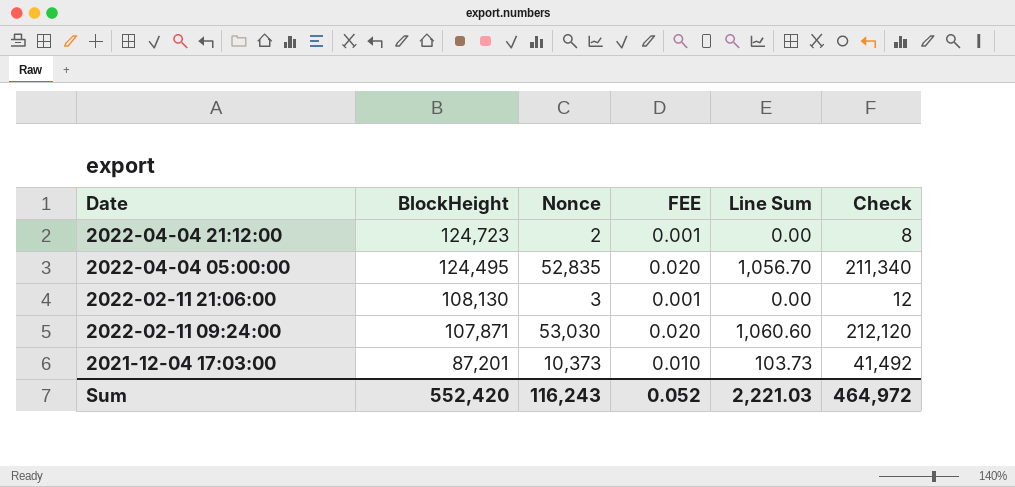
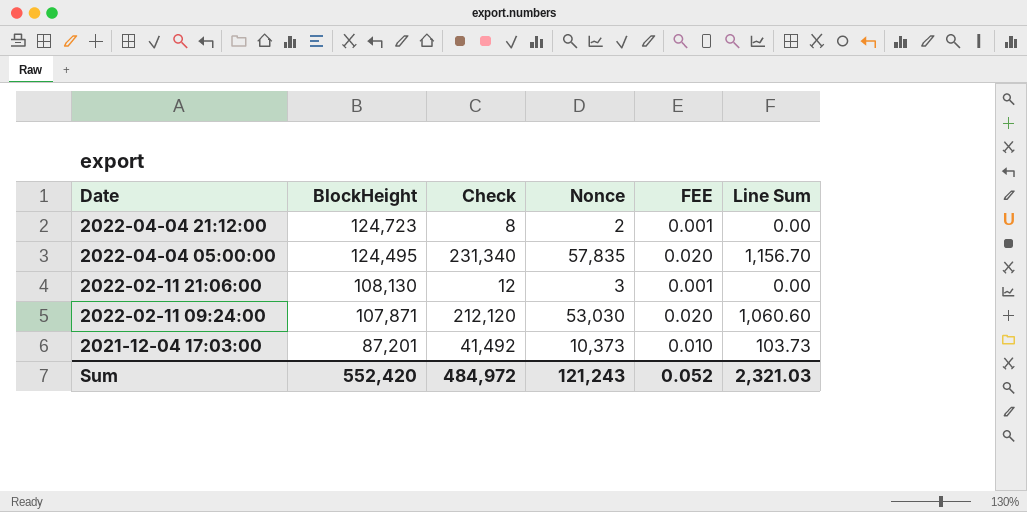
column Check | position: 6 -> 3
2022-04-04 05:00:00 | Check: 211,340 -> 231,340
2022-04-04 05:00:00 | Nonce: 52,835 -> 57,835
2022-04-04 05:00:00 | Line Sum: 1,056.70 -> 1,156.70
Sum | Check: 464,972 -> 484,972
Sum | Nonce: 116,243 -> 121,243
Sum | Line Sum: 2,221.03 -> 2,321.03

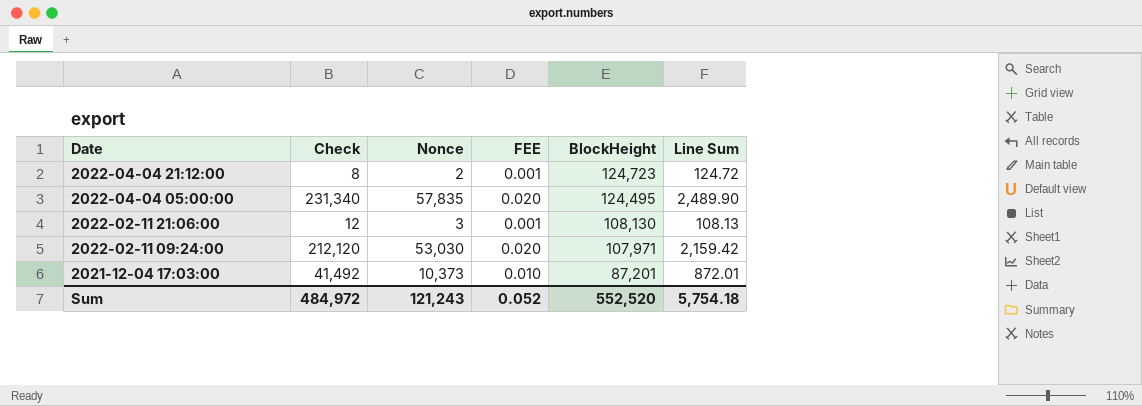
column BlockHeight | position: 2 -> 5
column Line Sum | formula: [Nonce] * [FEE] -> [FEE] * [BlockHeight]
2022-02-11 09:24:00 | BlockHeight: 107,871 -> 107,971
Sum | BlockHeight: 552,420 -> 552,520
Sum | Line Sum: 2,321.03 -> 5,754.18

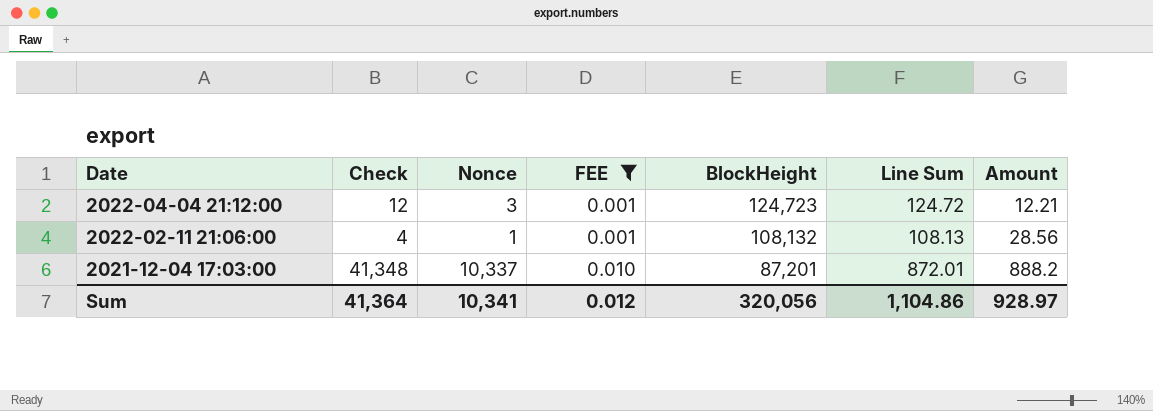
filter: none -> FEE != 0.020
column Amount | position: none -> 7
2022-04-04 21:12:00 | Check: 8 -> 12
2022-04-04 21:12:00 | Nonce: 2 -> 3
2022-02-11 21:06:00 | Check: 12 -> 4
2022-02-11 21:06:00 | Nonce: 3 -> 1
2022-02-11 21:06:00 | BlockHeight: 108,130 -> 108,132
2021-12-04 17:03:00 | Check: 41,492 -> 41,348
2021-12-04 17:03:00 | Nonce: 10,373 -> 10,337
Sum | Check: 484,972 -> 41,364
Sum | Nonce: 121,243 -> 10,341
Sum | FEE: 0.052 -> 0.012
Sum | BlockHeight: 552,520 -> 320,056
Sum | Line Sum: 5,754.18 -> 1,104.86

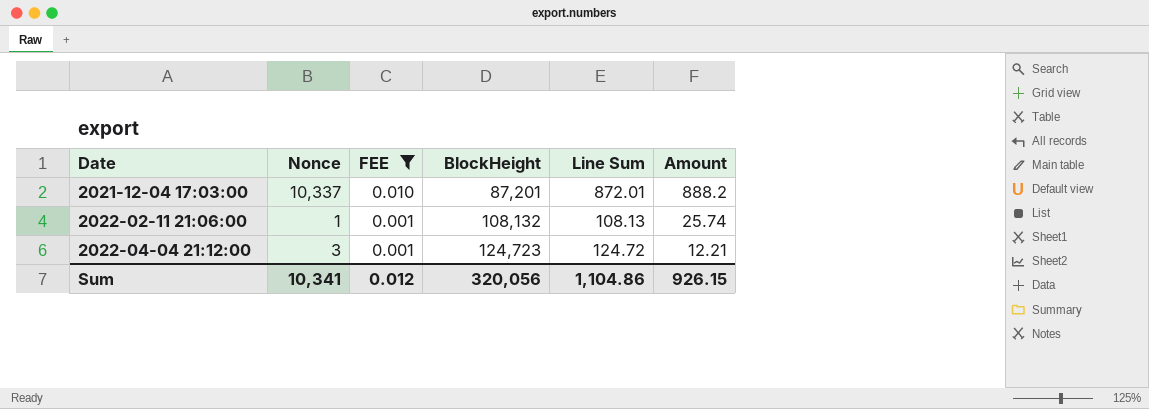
row order: Date descending -> Date ascending
column Check | formula: [Nonce] * 4 -> none
2022-02-11 21:06:00 | Amount: 28.56 -> 25.74
Sum | Amount: 928.97 -> 926.15

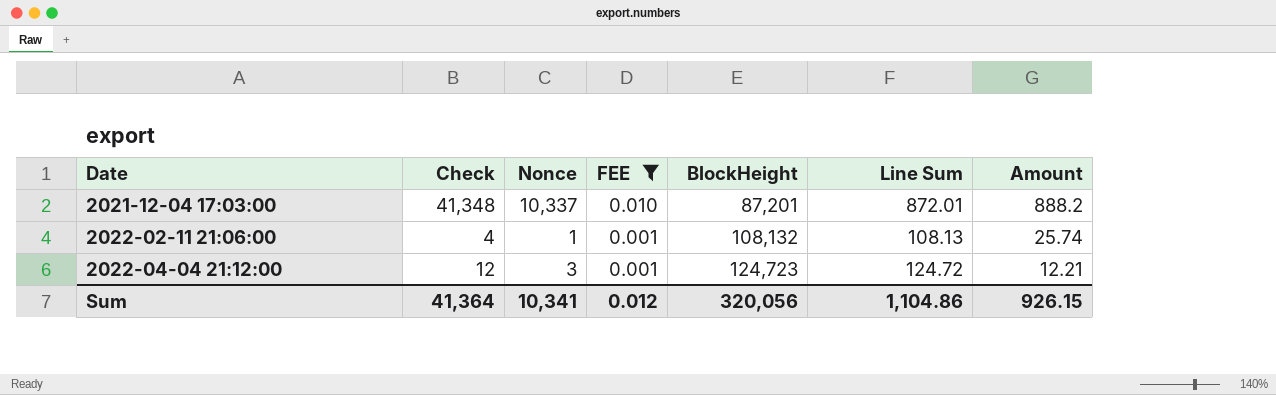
column Check | formula: none -> [Nonce] * 4

